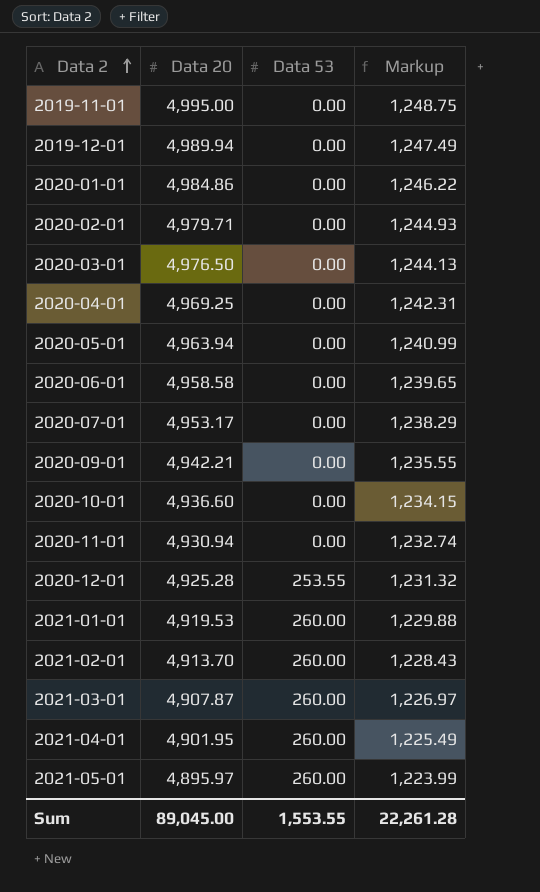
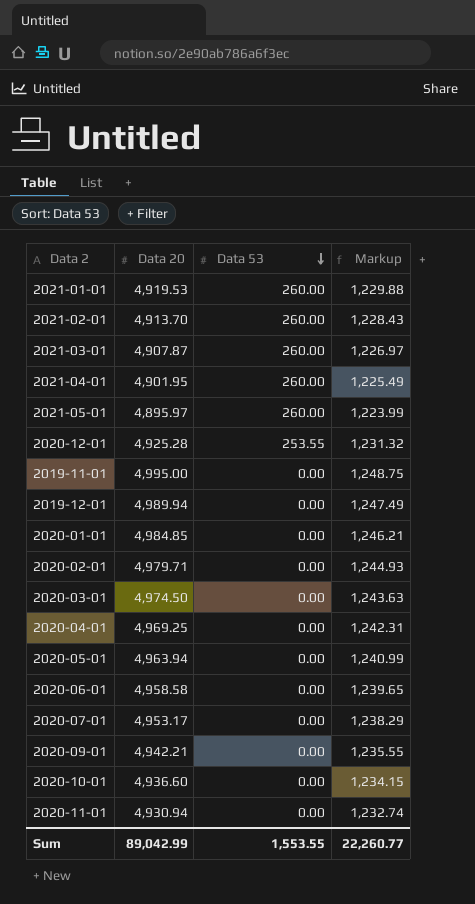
row order: Data 2 ascending -> Data 53 descending
2020-01-01 | Data 20: 4,984.86 -> 4,984.85
2020-01-01 | Markup: 1,246.22 -> 1,246.21
2020-03-01 | Data 20: 4,976.50 -> 4,974.50
2020-03-01 | Markup: 1,244.13 -> 1,243.63
Sum | Data 20: 89,045.00 -> 89,042.99
Sum | Markup: 22,261.28 -> 22,260.77

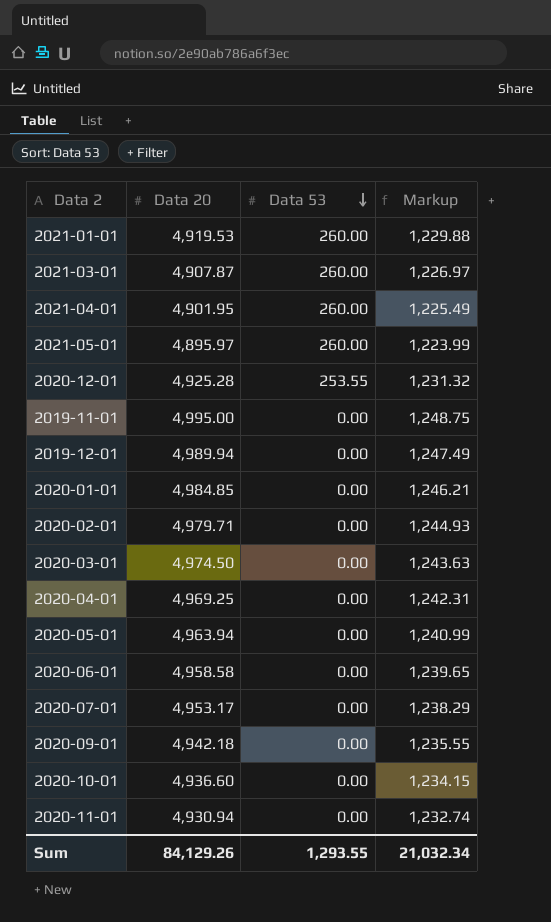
row 2021-02-01: 4,913.70 | 260.00 | 1,228.43 -> none
2020-09-01 | Data 20: 4,942.21 -> 4,942.18
Sum | Data 20: 89,042.99 -> 84,129.26
Sum | Data 53: 1,553.55 -> 1,293.55
Sum | Markup: 22,260.77 -> 21,032.34

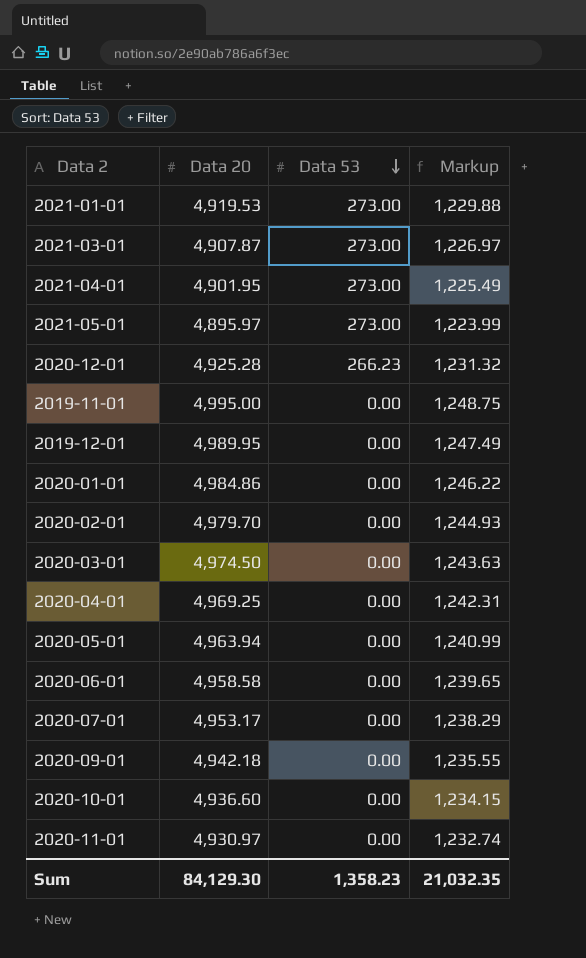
2021-01-01 | Data 53: 260.00 -> 273.00
2021-03-01 | Data 53: 260.00 -> 273.00
2021-04-01 | Data 53: 260.00 -> 273.00
2021-05-01 | Data 53: 260.00 -> 273.00
2020-12-01 | Data 53: 253.55 -> 266.23
2019-12-01 | Data 20: 4,989.94 -> 4,989.95
2020-01-01 | Data 20: 4,984.85 -> 4,984.86
2020-01-01 | Markup: 1,246.21 -> 1,246.22
2020-02-01 | Data 20: 4,979.71 -> 4,979.70
2020-11-01 | Data 20: 4,930.94 -> 4,930.97
Sum | Data 20: 84,129.26 -> 84,129.30
Sum | Data 53: 1,293.55 -> 1,358.23
Sum | Markup: 21,032.34 -> 21,032.35

